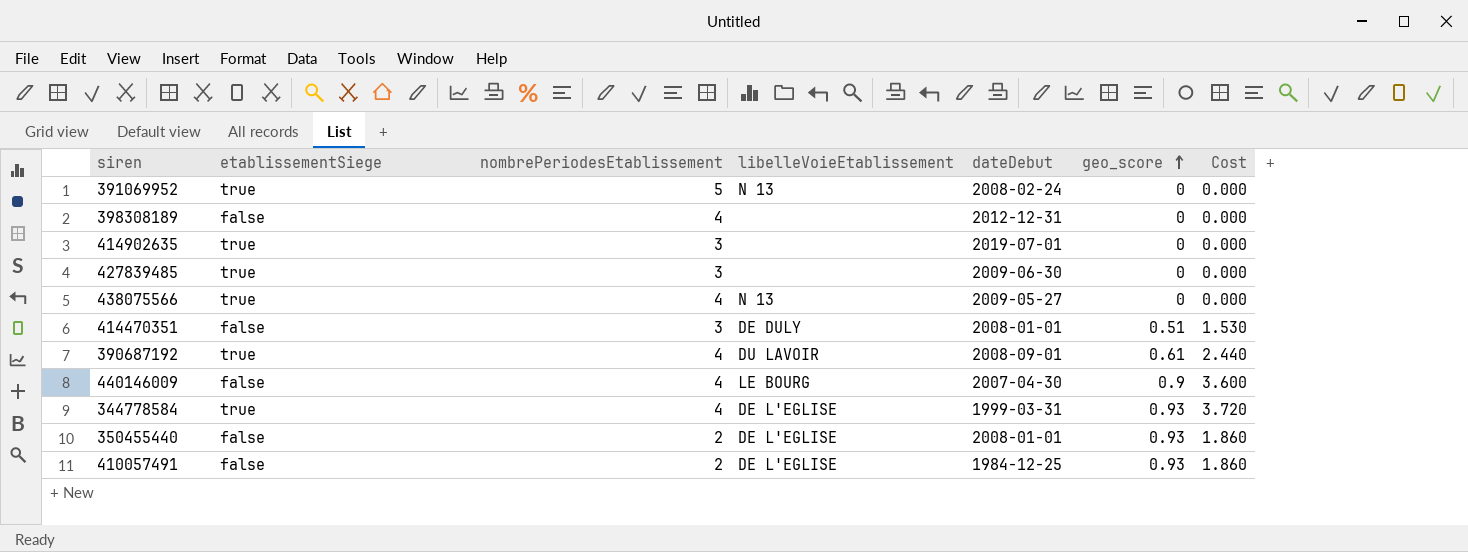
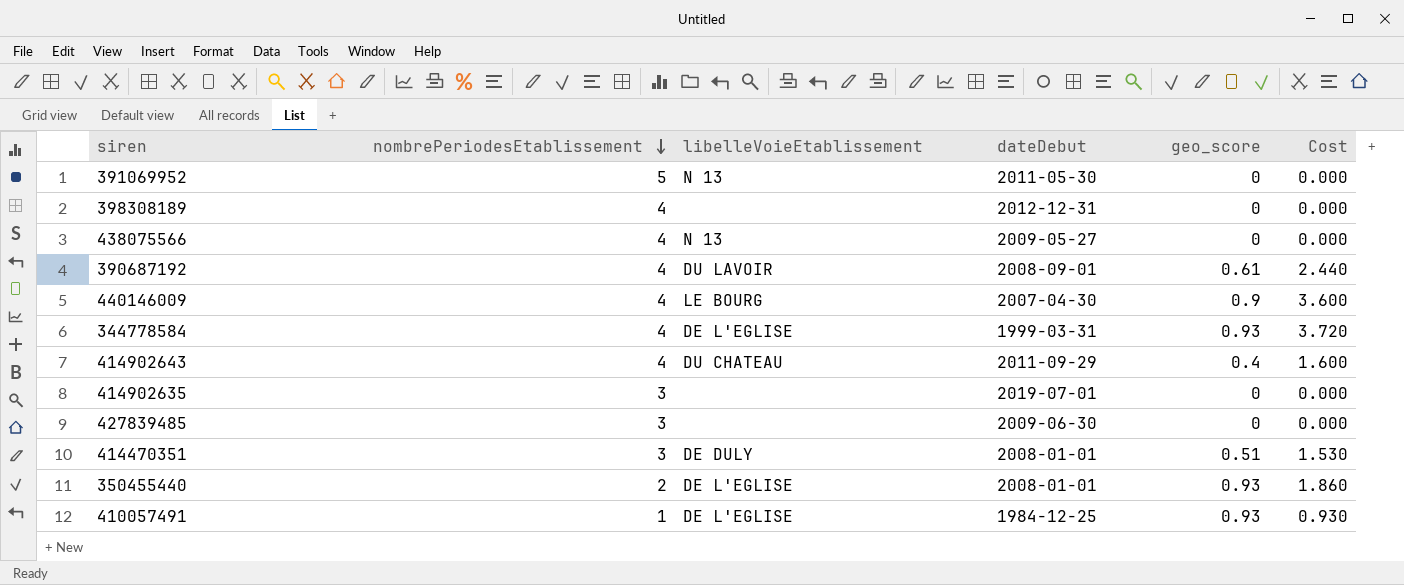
row order: geo_score ascending -> nombrePeriodesEtablissement descending
column etablissementSiege | position: 2 -> none
391069952 | dateDebut: 2008-02-24 -> 2011-05-30
row 414902643: none -> 4 | DU CHATEAU | 2011-09-29 | 0.4 | 1.600
410057491 | nombrePeriodesEtablissement: 2 -> 1
410057491 | Cost: 1.860 -> 0.930

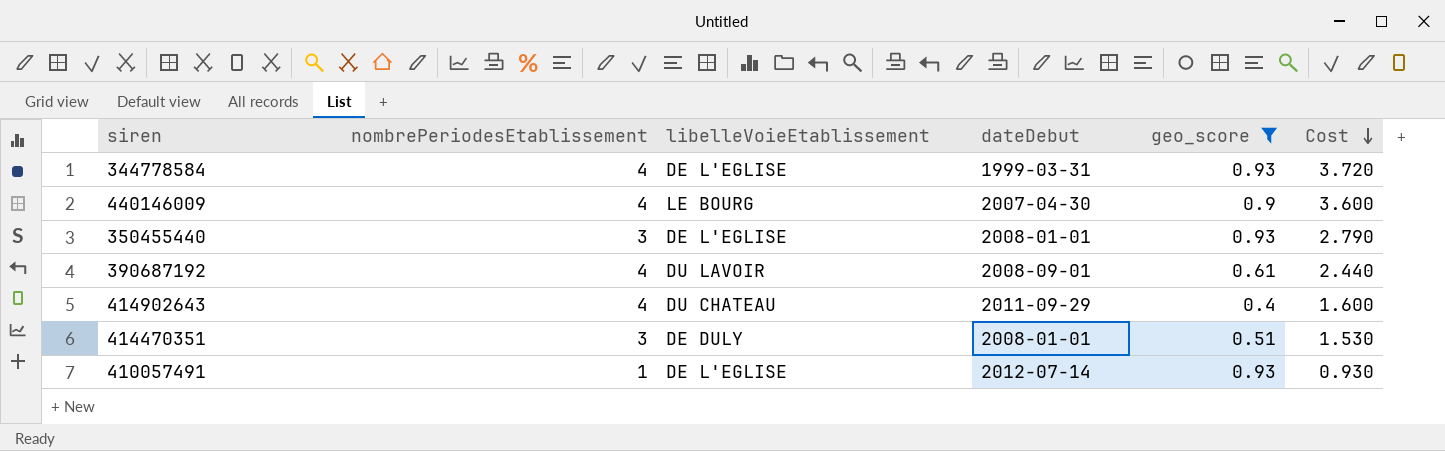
filter: none -> geo_score != 0
row order: nombrePeriodesEtablissement descending -> Cost descending
350455440 | nombrePeriodesEtablissement: 2 -> 3
350455440 | Cost: 1.860 -> 2.790
410057491 | dateDebut: 1984-12-25 -> 2012-07-14

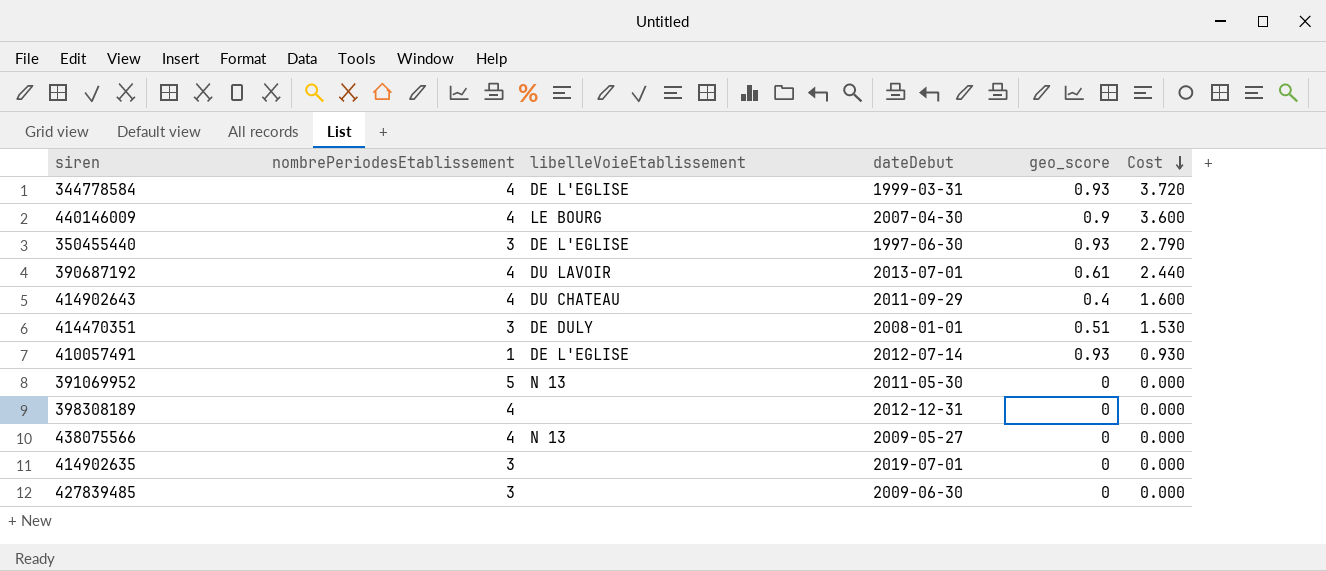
filter: geo_score != 0 -> none
350455440 | dateDebut: 2008-01-01 -> 1997-06-30
390687192 | dateDebut: 2008-09-01 -> 2013-07-01

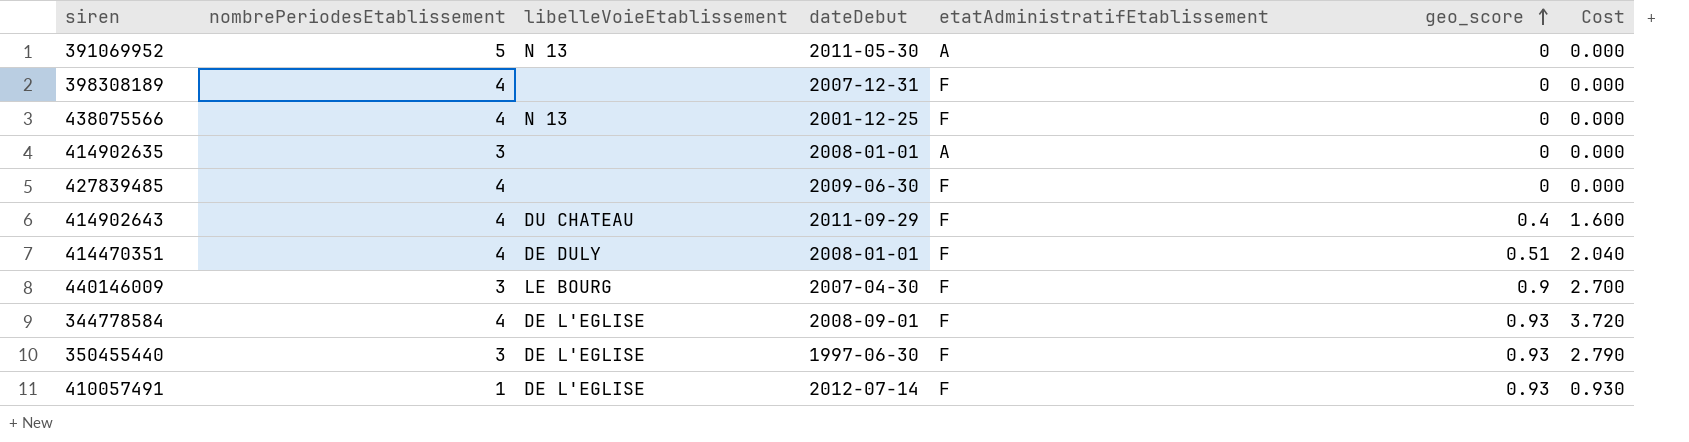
row order: Cost descending -> geo_score ascending
column etatAdministratifEtablissement | position: none -> 5
row 390687192: 4 | DU LAVOIR | 2013-07-01 | 0.61 | 2.440 -> none
398308189 | dateDebut: 2012-12-31 -> 2007-12-31
438075566 | dateDebut: 2009-05-27 -> 2001-12-25
414902635 | dateDebut: 2019-07-01 -> 2008-01-01
427839485 | nombrePeriodesEtablissement: 3 -> 4
414470351 | nombrePeriodesEtablissement: 3 -> 4
414470351 | Cost: 1.530 -> 2.040
440146009 | nombrePeriodesEtablissement: 4 -> 3
440146009 | Cost: 3.600 -> 2.700
344778584 | dateDebut: 1999-03-31 -> 2008-09-01

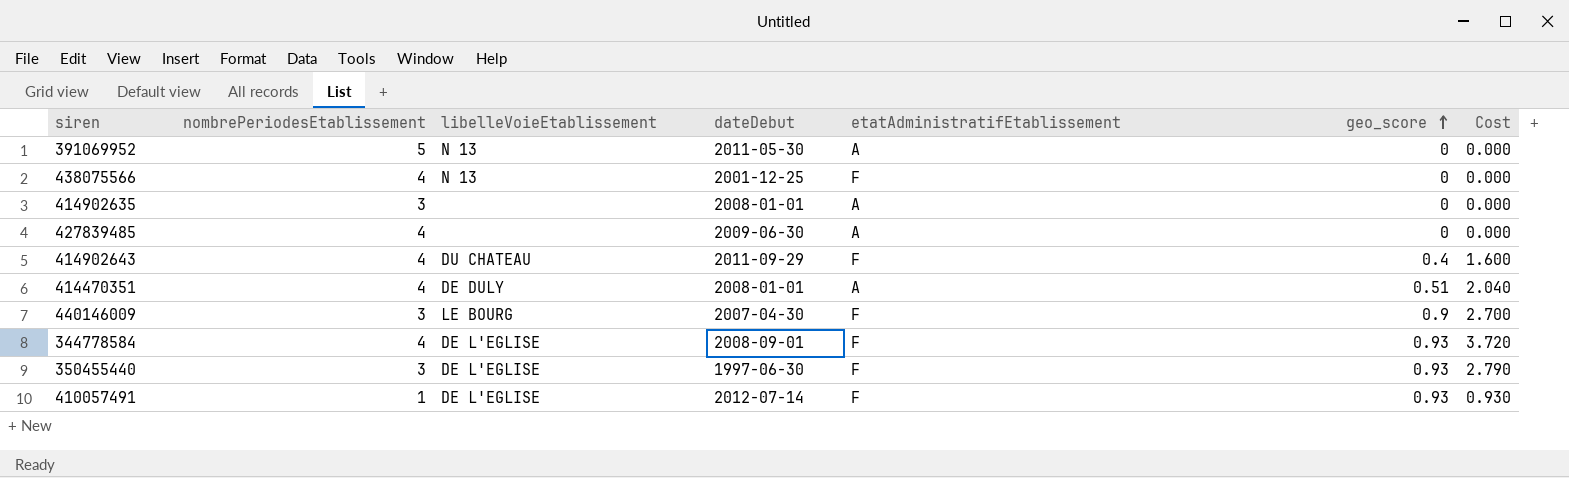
row 398308189: 4 | none | 2007-12-31 | F | 0 | 0.000 -> none
427839485 | etatAdministratifEtablissement: F -> A
414470351 | etatAdministratifEtablissement: F -> A

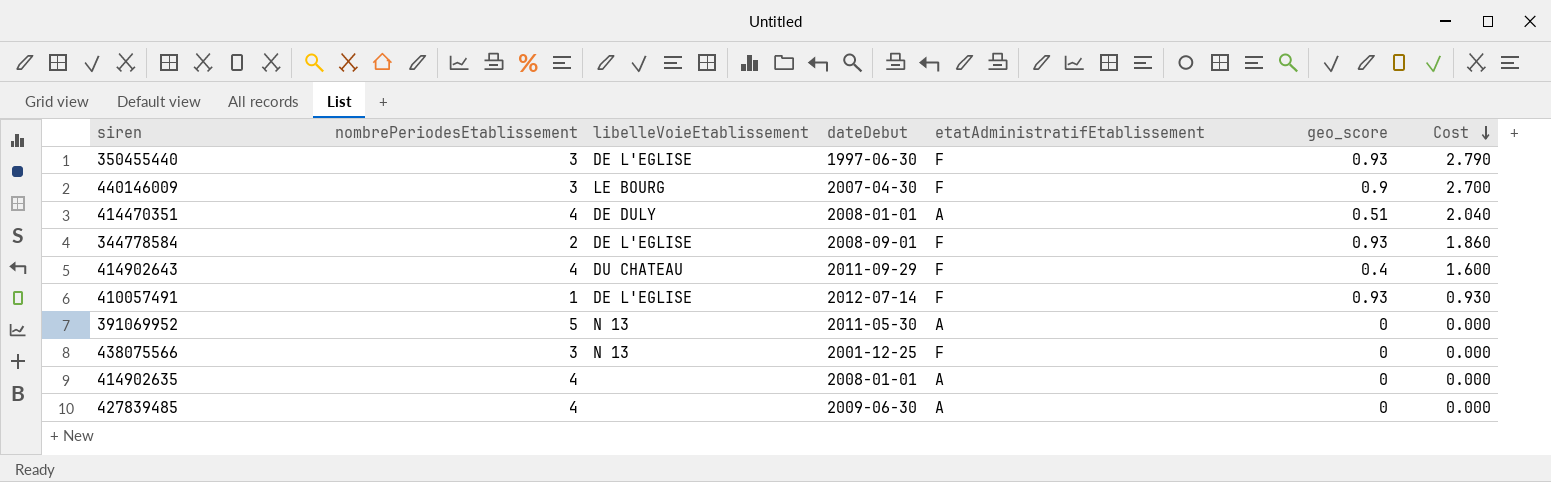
row order: geo_score ascending -> Cost descending
344778584 | nombrePeriodesEtablissement: 4 -> 2
344778584 | Cost: 3.720 -> 1.860
438075566 | nombrePeriodesEtablissement: 4 -> 3
414902635 | nombrePeriodesEtablissement: 3 -> 4

